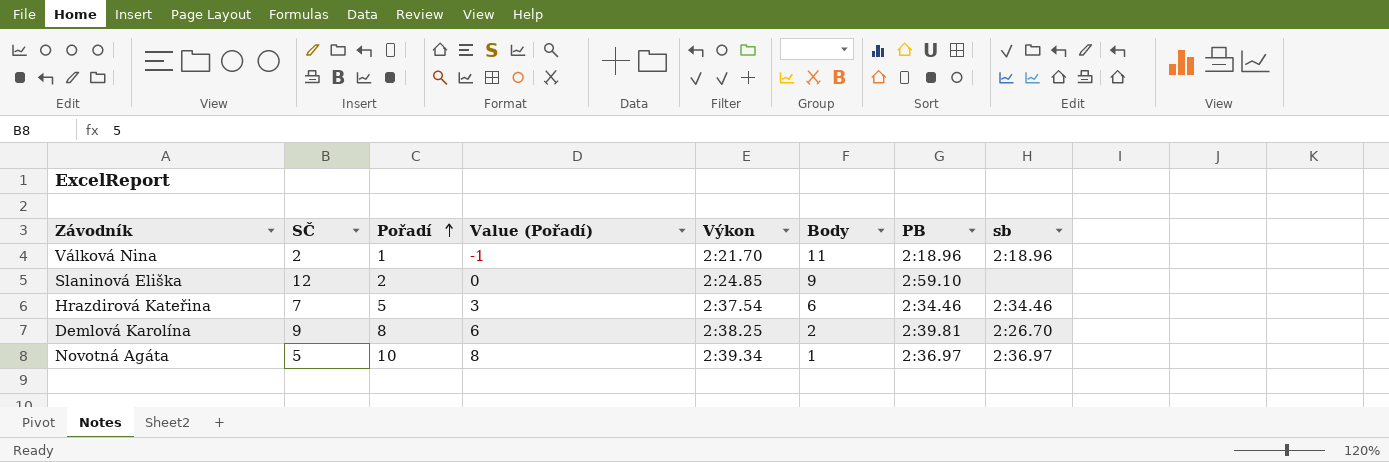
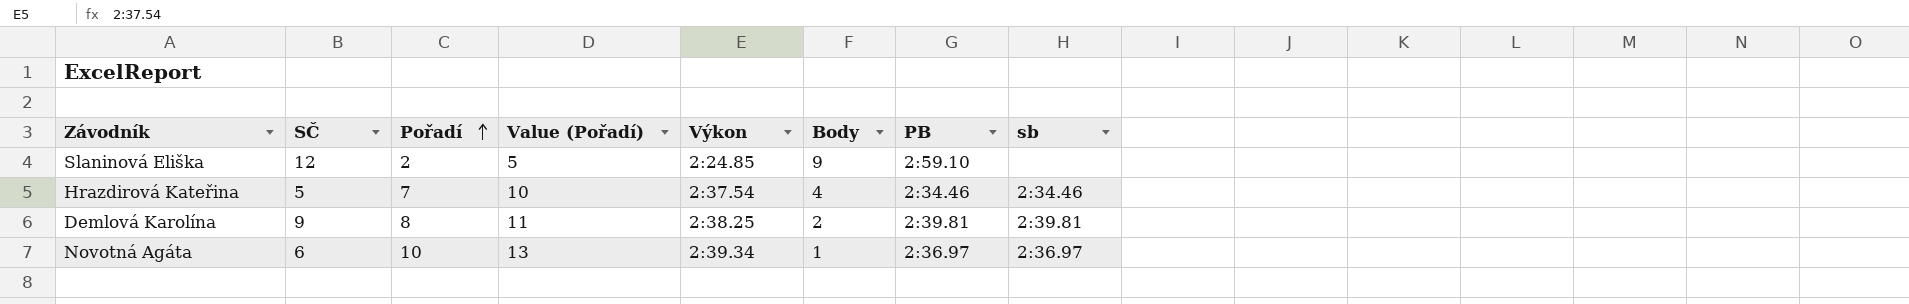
column Value (Pořadí) | formula: [Pořadí] - 2 -> [Pořadí] + 3
row Válková Nina: 2 | 1 | -1 | 2:21.70 | 11 | 2:18.96 | 2:18.96 -> none
Hrazdirová Kateřina | SČ: 7 -> 5
Hrazdirová Kateřina | Pořadí: 5 -> 7
Hrazdirová Kateřina | Body: 6 -> 4
Demlová Karolína | sb: 2:26.70 -> 2:39.81
Novotná Agáta | SČ: 5 -> 6

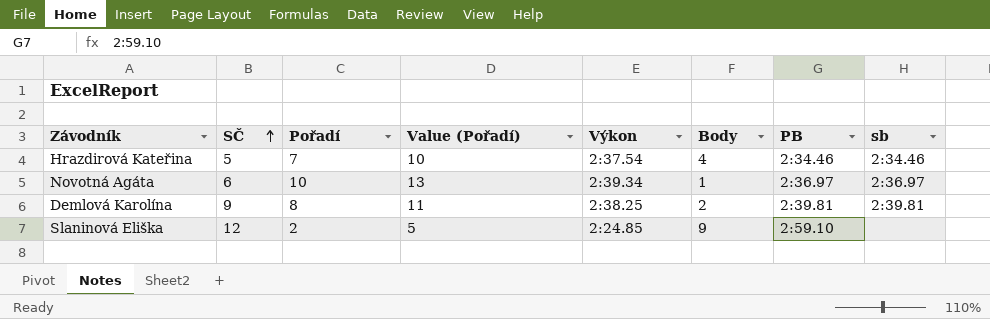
row order: Pořadí ascending -> SČ ascending

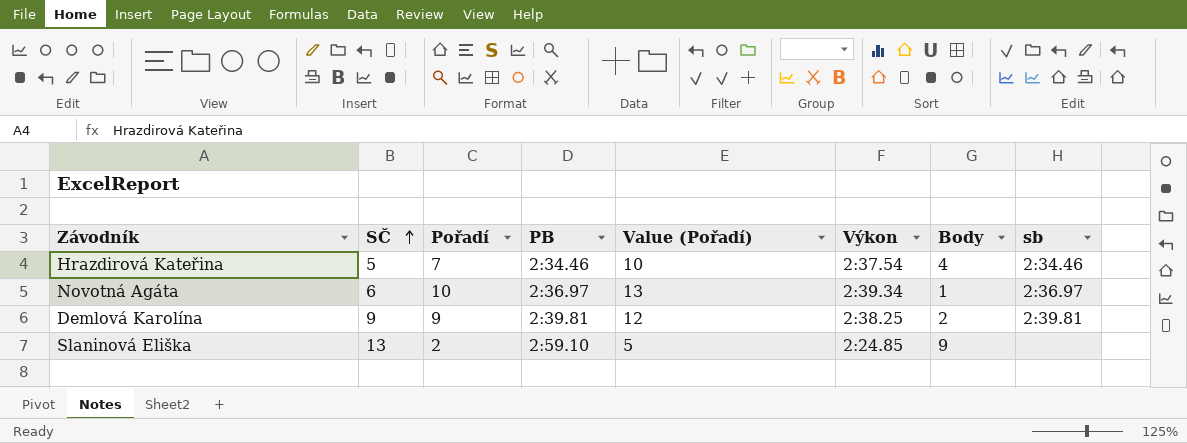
column PB | position: 7 -> 4
Demlová Karolína | Pořadí: 8 -> 9
Demlová Karolína | Value (Pořadí): 11 -> 12
Slaninová Eliška | SČ: 12 -> 13

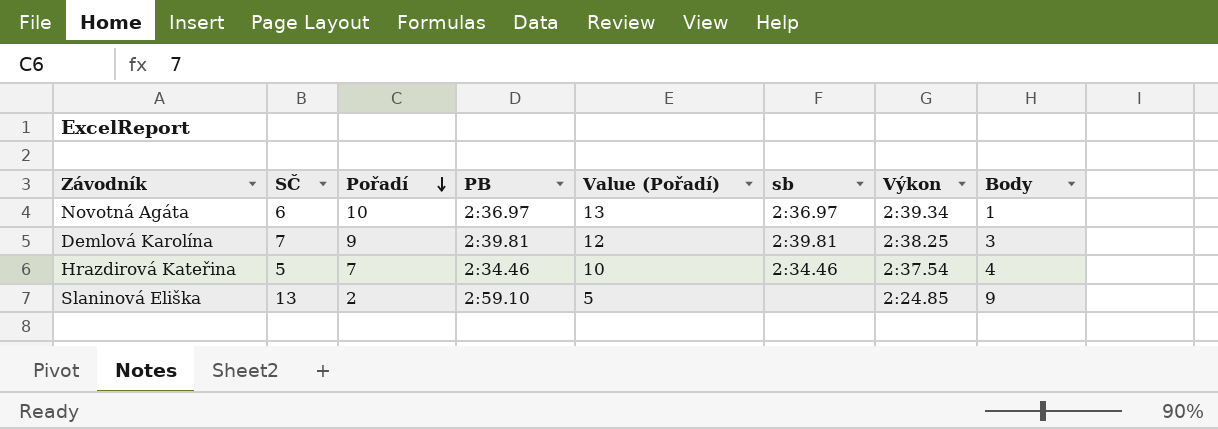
row order: SČ ascending -> Pořadí descending
column sb | position: 8 -> 6
Demlová Karolína | SČ: 9 -> 7
Demlová Karolína | Body: 2 -> 3

